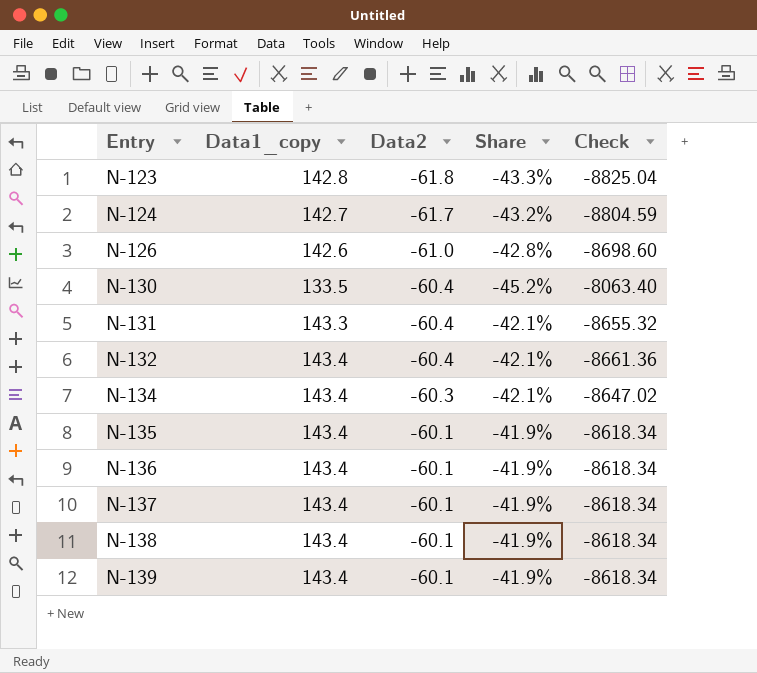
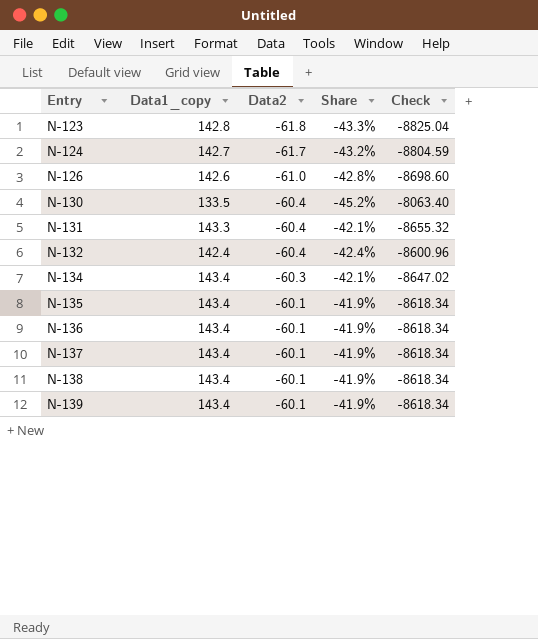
N-132 | Data1_copy: 143.4 -> 142.4
N-132 | Share: -42.1% -> -42.4%
N-132 | Check: -8661.36 -> -8600.96

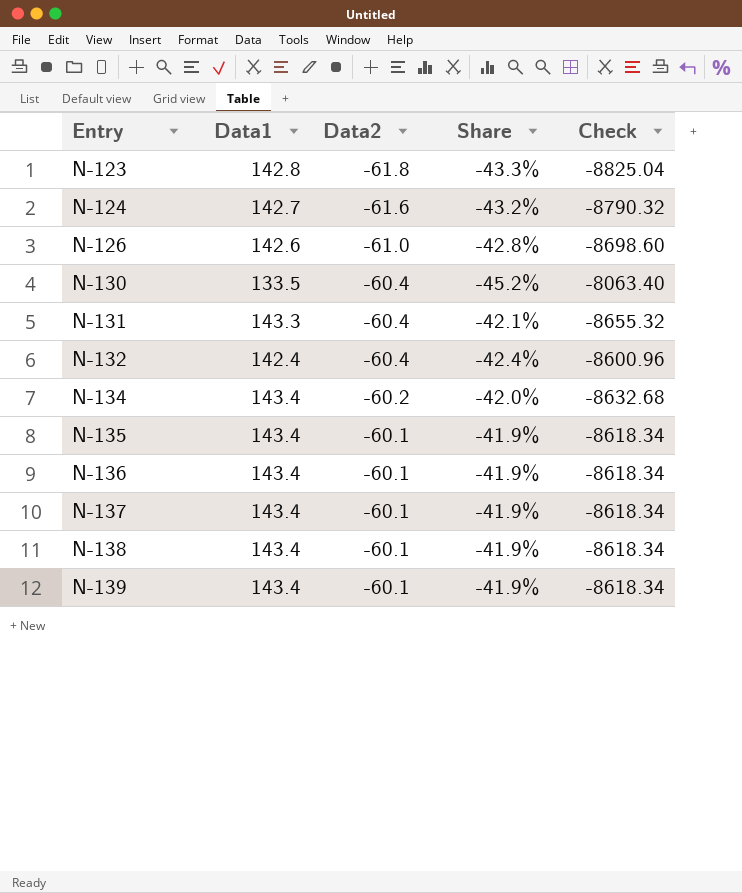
column name: Data1_copy -> Data1
N-124 | Data2: -61.7 -> -61.6
N-124 | Check: -8804.59 -> -8790.32
N-134 | Data2: -60.3 -> -60.2
N-134 | Share: -42.1% -> -42.0%
N-134 | Check: -8647.02 -> -8632.68

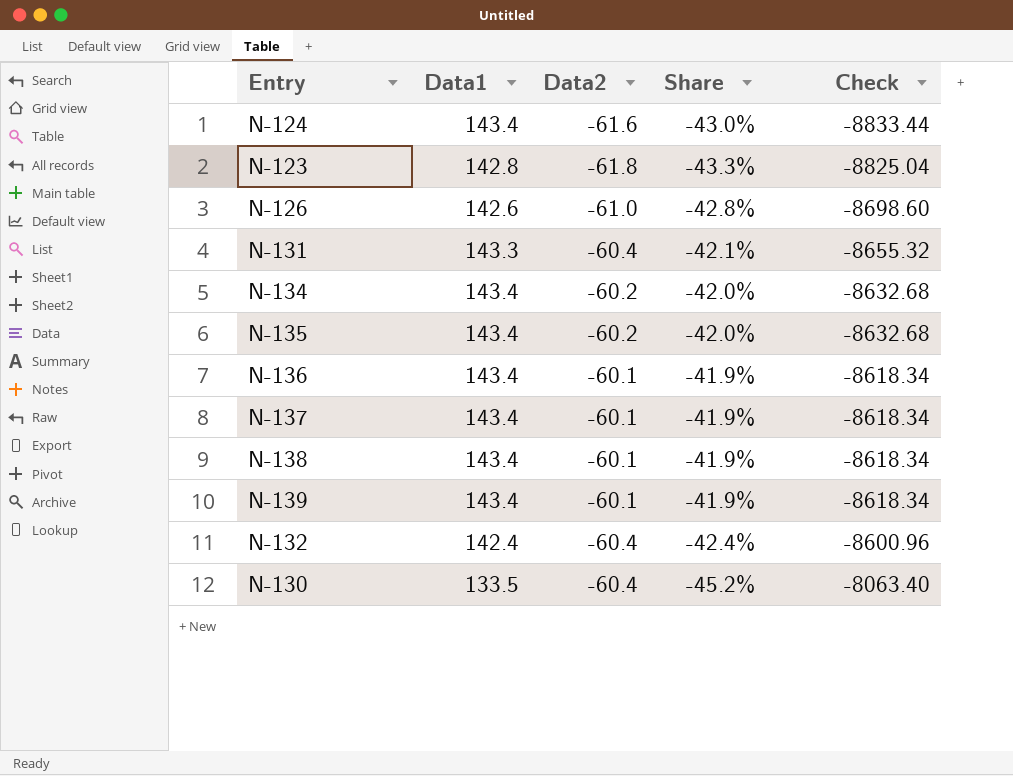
row order: Entry ascending -> Check ascending
N-124 | Data1: 142.7 -> 143.4
N-124 | Share: -43.2% -> -43.0%
N-124 | Check: -8790.32 -> -8833.44
N-135 | Data2: -60.1 -> -60.2
N-135 | Share: -41.9% -> -42.0%
N-135 | Check: -8618.34 -> -8632.68

